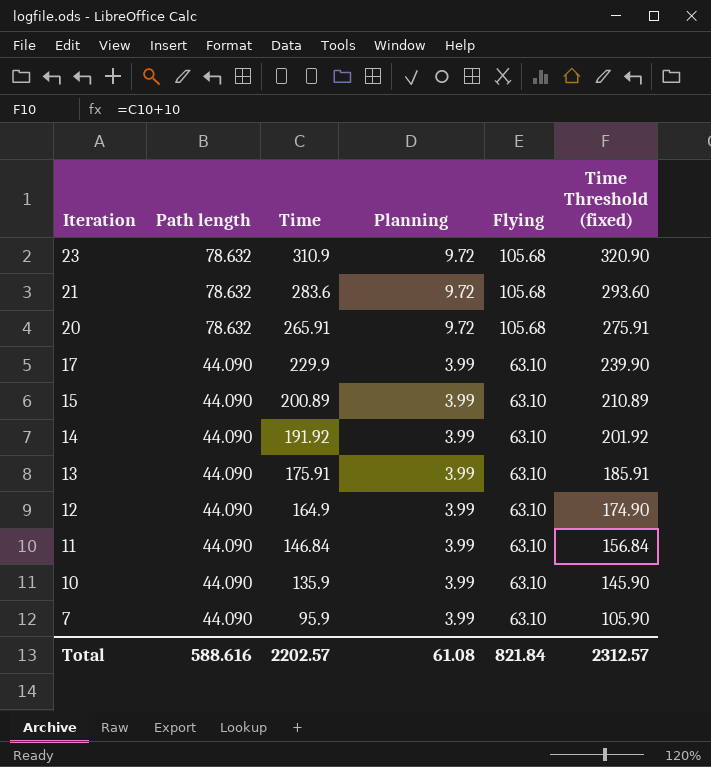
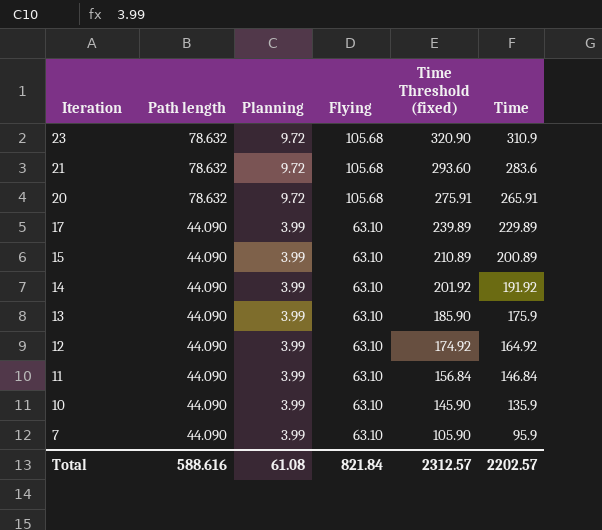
column Time | position: 3 -> 6
17 | Time Threshold (fixed): 239.90 -> 239.89
17 | Time: 229.9 -> 229.89
13 | Time Threshold (fixed): 185.91 -> 185.90
13 | Time: 175.91 -> 175.9
12 | Time Threshold (fixed): 174.90 -> 174.92
12 | Time: 164.9 -> 164.92

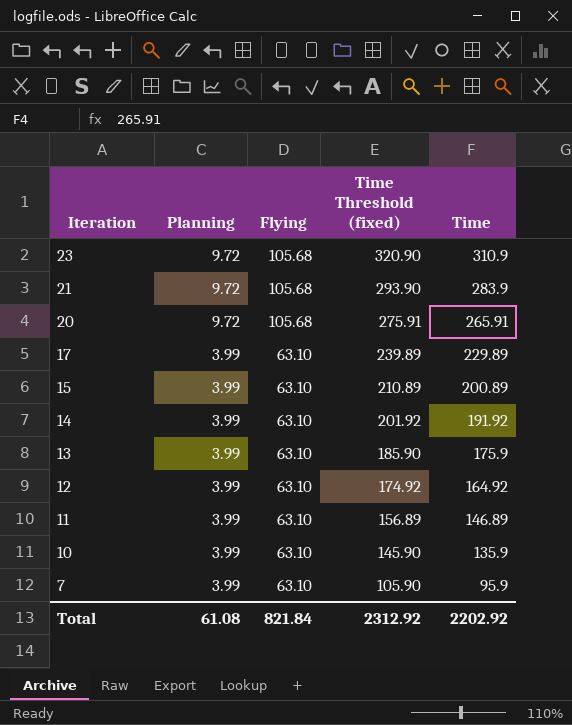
column Path length | position: 2 -> none
21 | Time Threshold (fixed): 293.60 -> 293.90
21 | Time: 283.6 -> 283.9
11 | Time Threshold (fixed): 156.84 -> 156.89
11 | Time: 146.84 -> 146.89
Total | Time Threshold (fixed): 2312.57 -> 2312.92
Total | Time: 2202.57 -> 2202.92

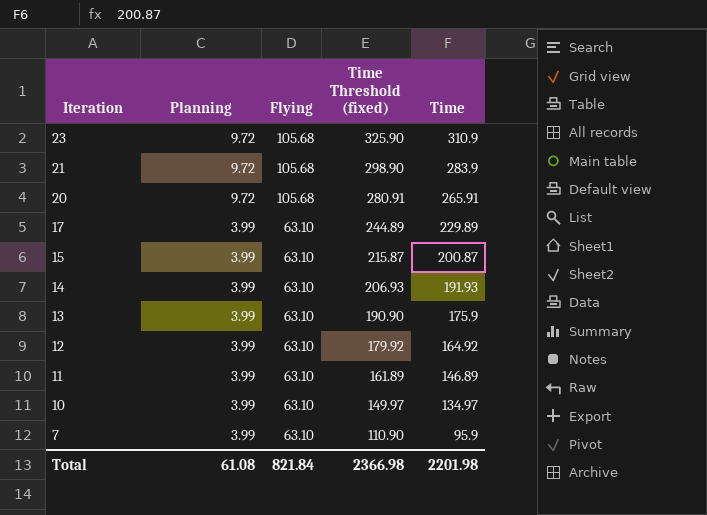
column Time Threshold (fixed) | formula: [Time] + 10 -> [Time] + 15
15 | Time: 200.89 -> 200.87
14 | Time: 191.92 -> 191.93
10 | Time: 135.9 -> 134.97
Total | Time Threshold (fixed): 2312.92 -> 2366.98
Total | Time: 2202.92 -> 2201.98

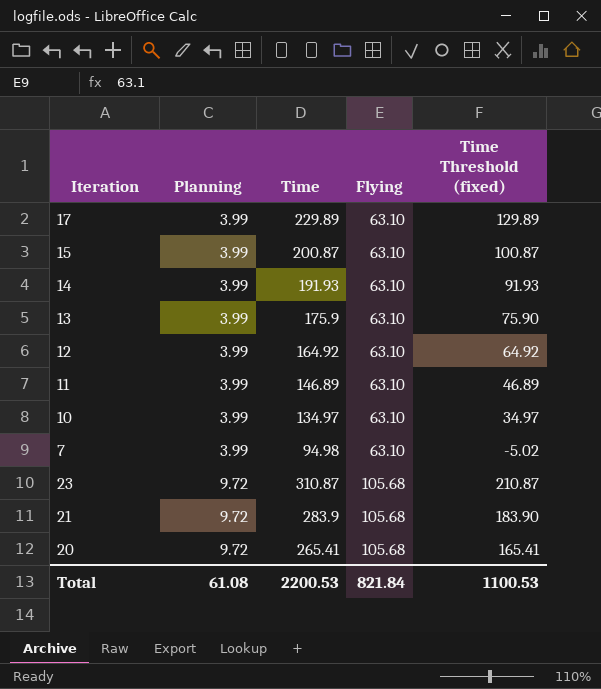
row order: Iteration descending -> Planning ascending
column Time | position: 5 -> 3
column Time Threshold (fixed) | formula: [Time] + 15 -> [Time] - 100
7 | Time: 95.9 -> 94.98
23 | Time: 310.9 -> 310.87
20 | Time: 265.91 -> 265.41
Total | Time: 2201.98 -> 2200.53
Total | Time Threshold (fixed): 2366.98 -> 1100.53

